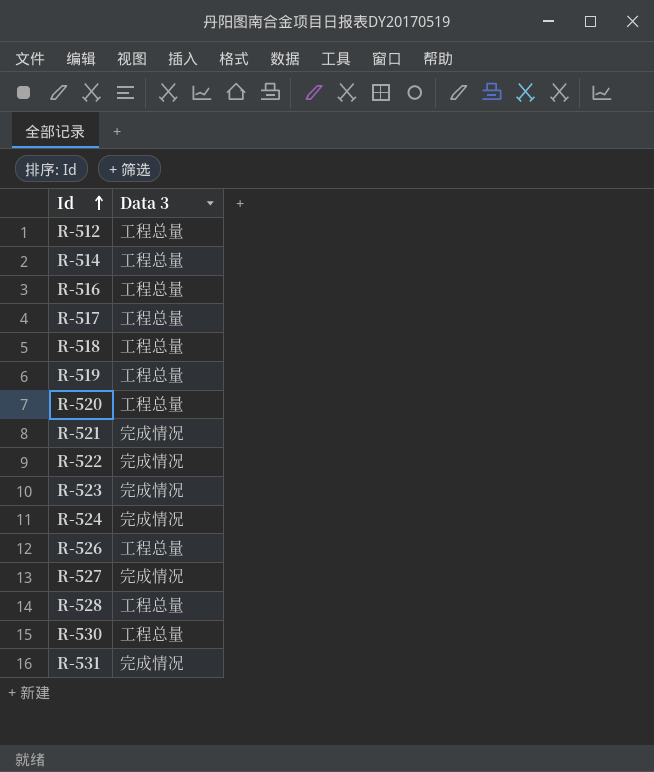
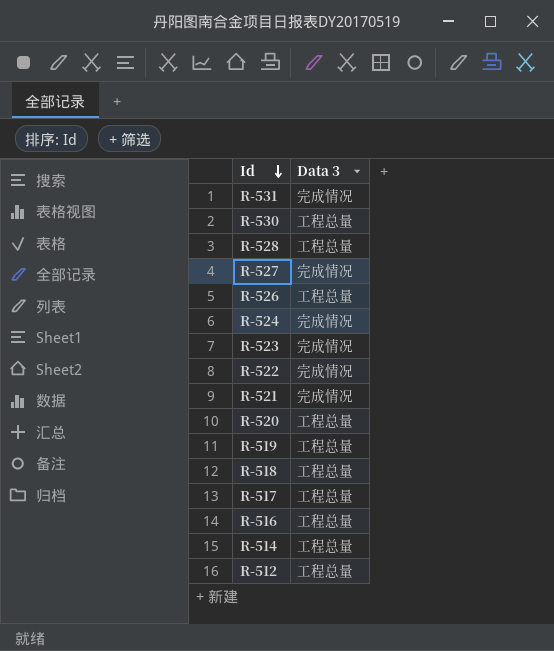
row order: Id ascending -> Id descending

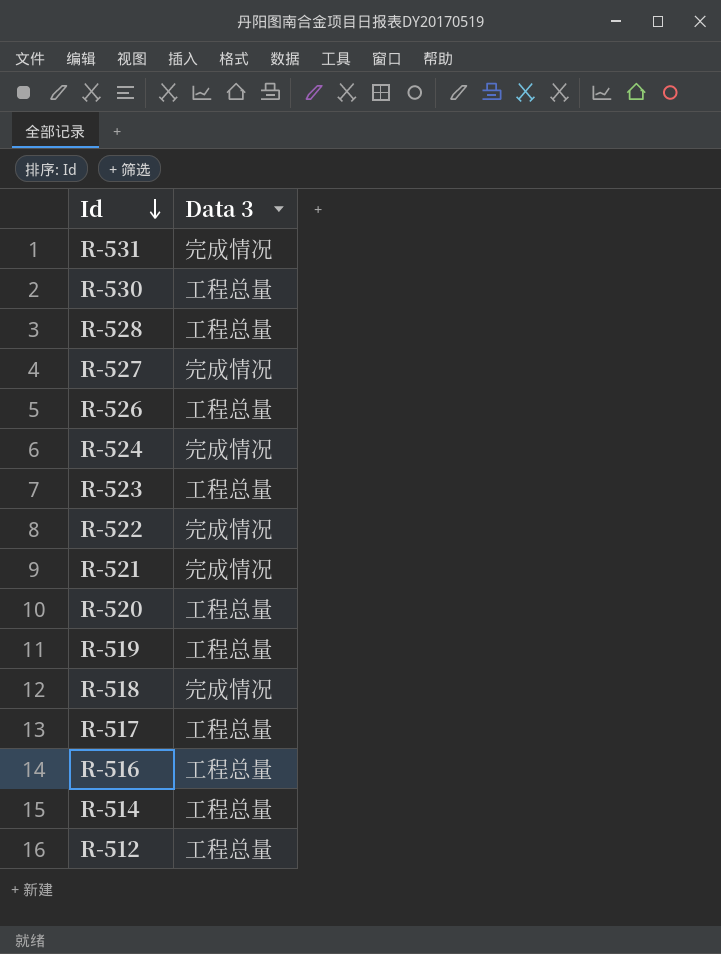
R-523 | Data 3: 完成情况 -> 工程总量
R-518 | Data 3: 工程总量 -> 完成情况

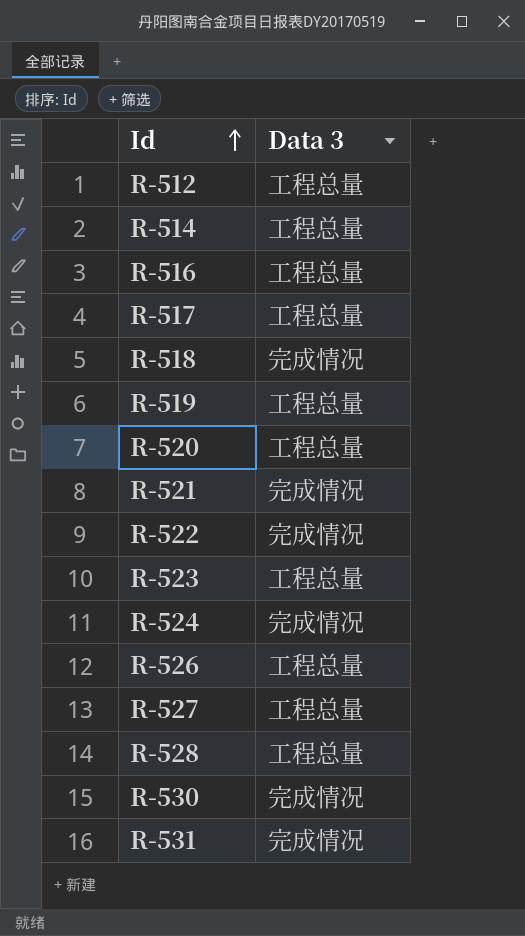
row order: Id descending -> Id ascending
R-527 | Data 3: 完成情况 -> 工程总量
R-530 | Data 3: 工程总量 -> 完成情况

